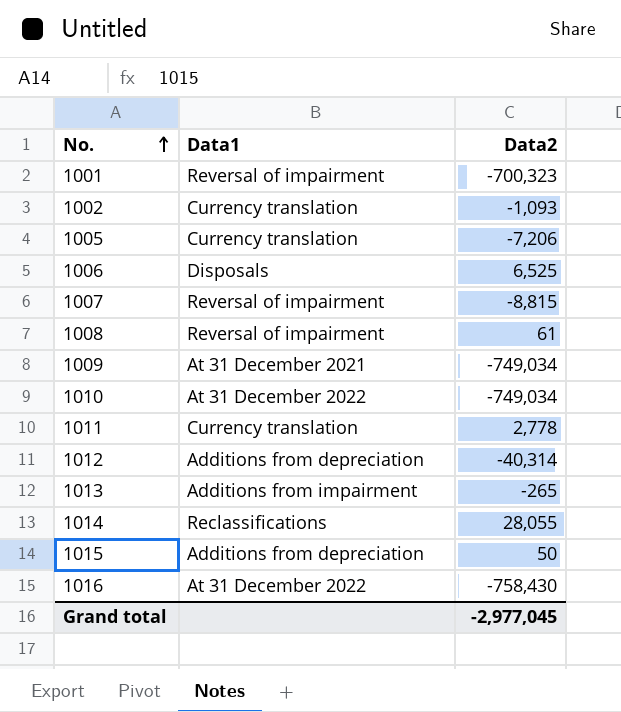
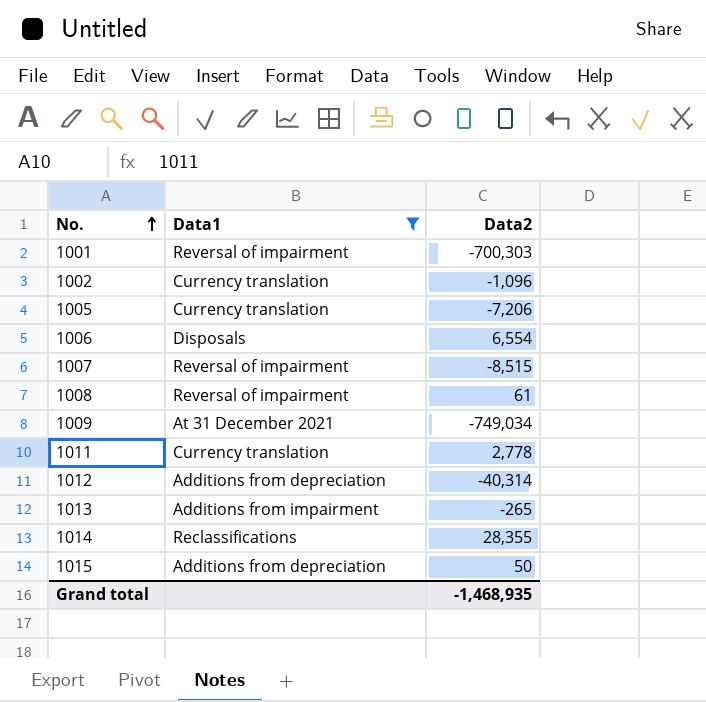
filter: none -> Data1 != At 31 December 2022
1001 | Data2: -700,323 -> -700,303
1002 | Data2: -1,093 -> -1,096
1006 | Data2: 6,525 -> 6,554
1007 | Data2: -8,815 -> -8,515
1014 | Data2: 28,055 -> 28,355
Grand total | Data2: -2,977,045 -> -1,468,935

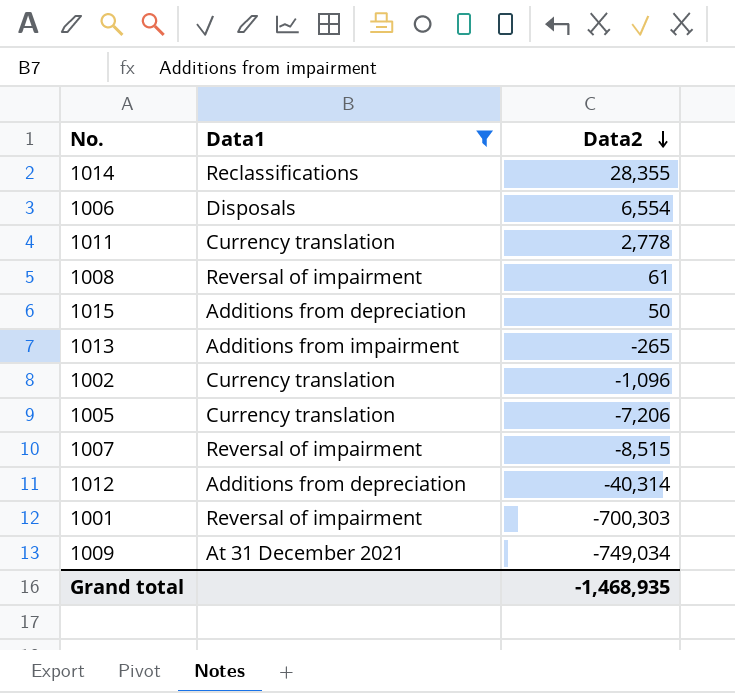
row order: No. ascending -> Data2 descending

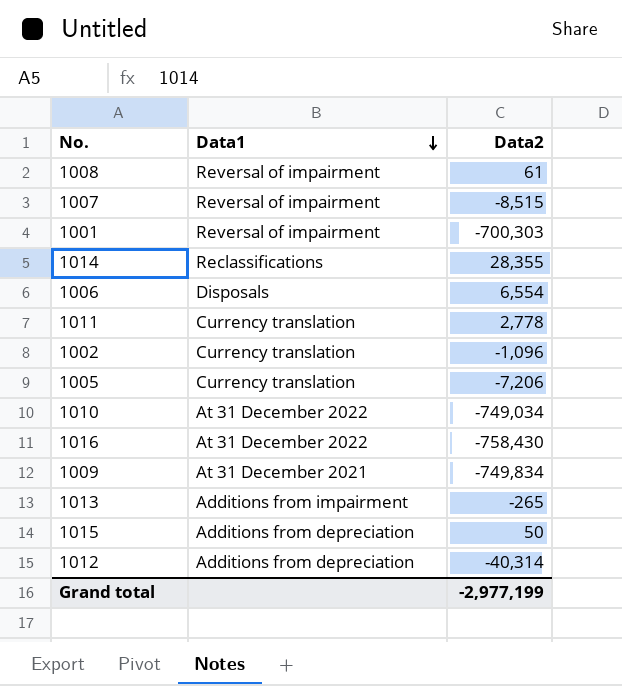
filter: Data1 != At 31 December 2022 -> none
row order: Data2 descending -> Data1 descending
1009 | Data2: -749,034 -> -749,834
Grand total | Data2: -1,468,935 -> -2,977,199

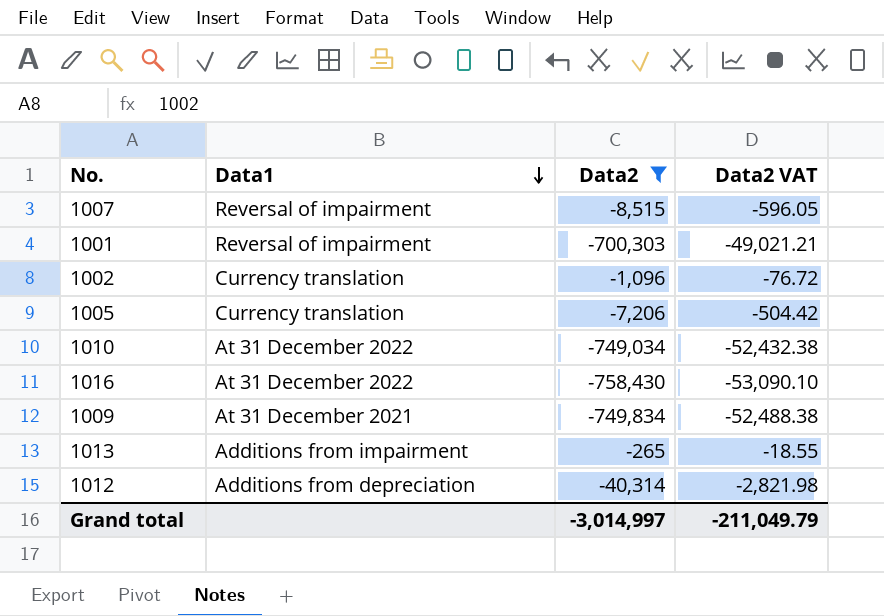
filter: none -> Data2 <= -265
column Data2 VAT | formula: none -> [Data2] * 0.07
Grand total | Data2: -2,977,199 -> -3,014,997

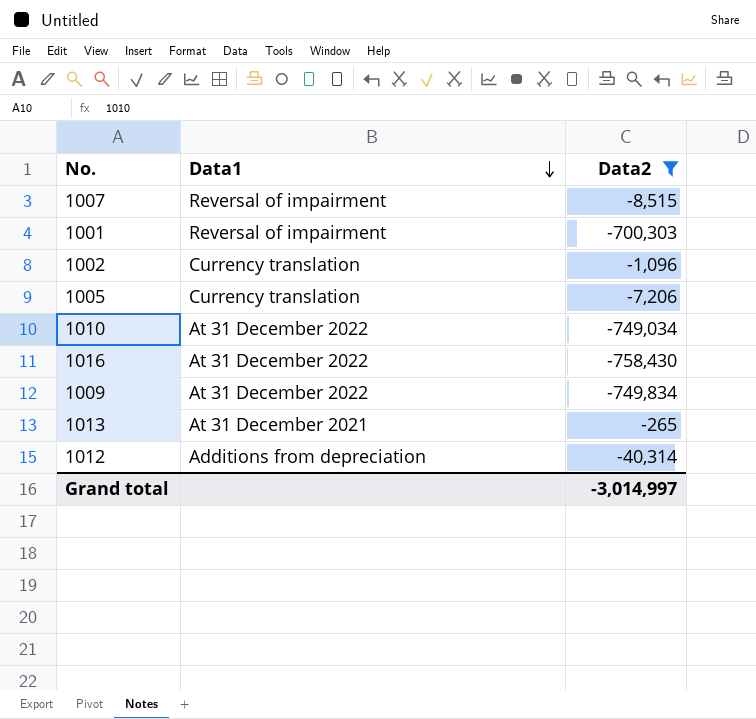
column Data2 VAT | formula: [Data2] * 0.07 -> none
1009 | Data1: At 31 December 2021 -> At 31 December 2022
1013 | Data1: Additions from impairment -> At 31 December 2021

